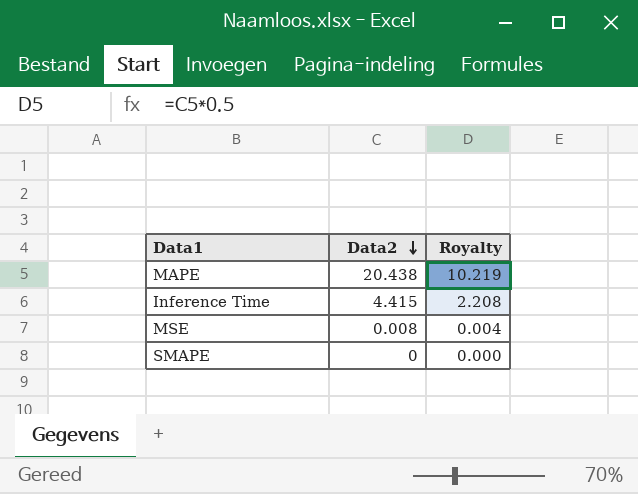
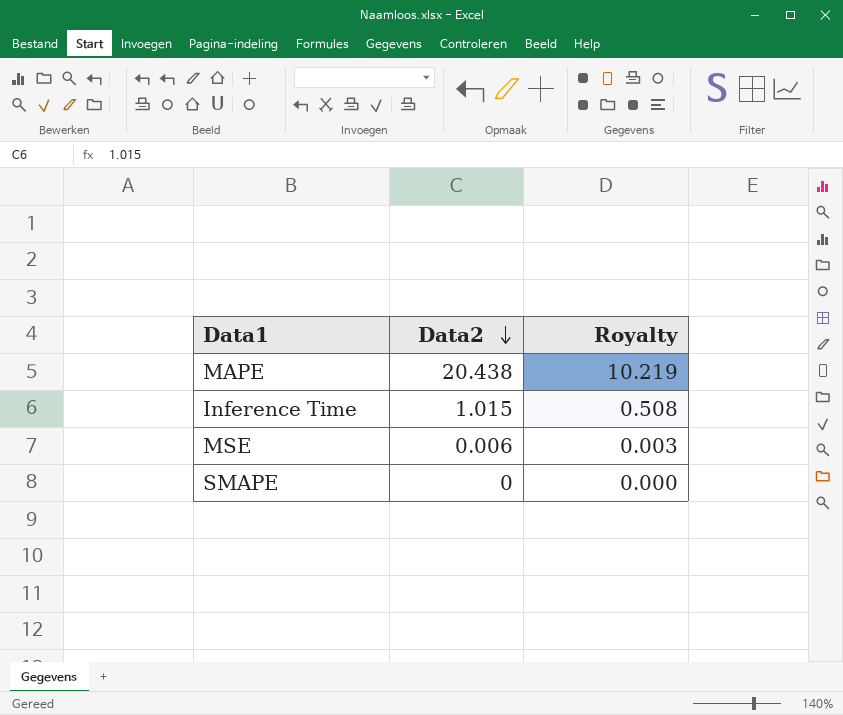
Inference Time | Data2: 4.415 -> 1.015
Inference Time | Royalty: 2.208 -> 0.508
MSE | Data2: 0.008 -> 0.006
MSE | Royalty: 0.004 -> 0.003

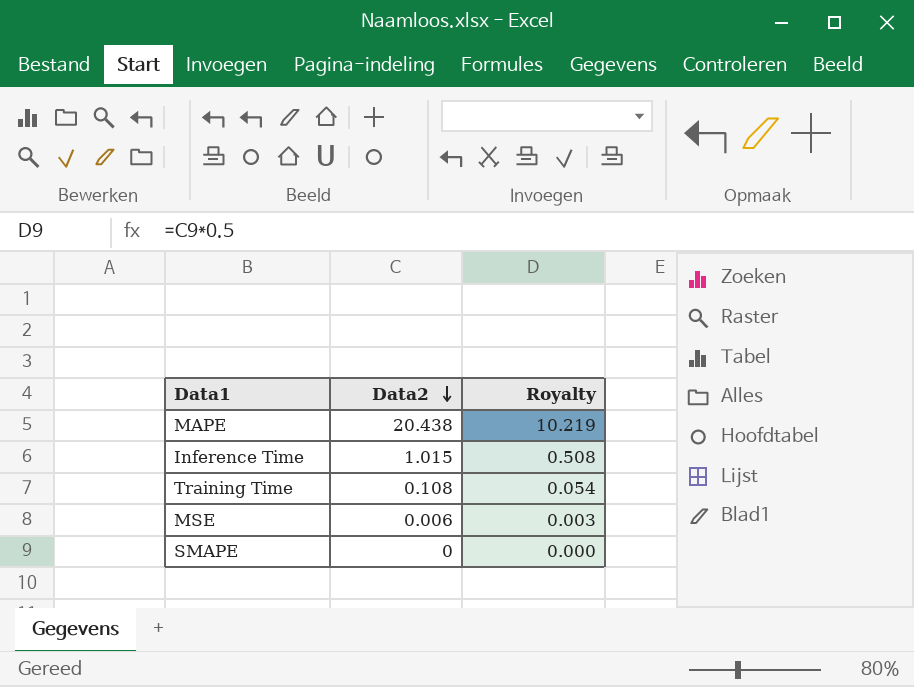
row Training Time: none -> 0.108 | 0.054

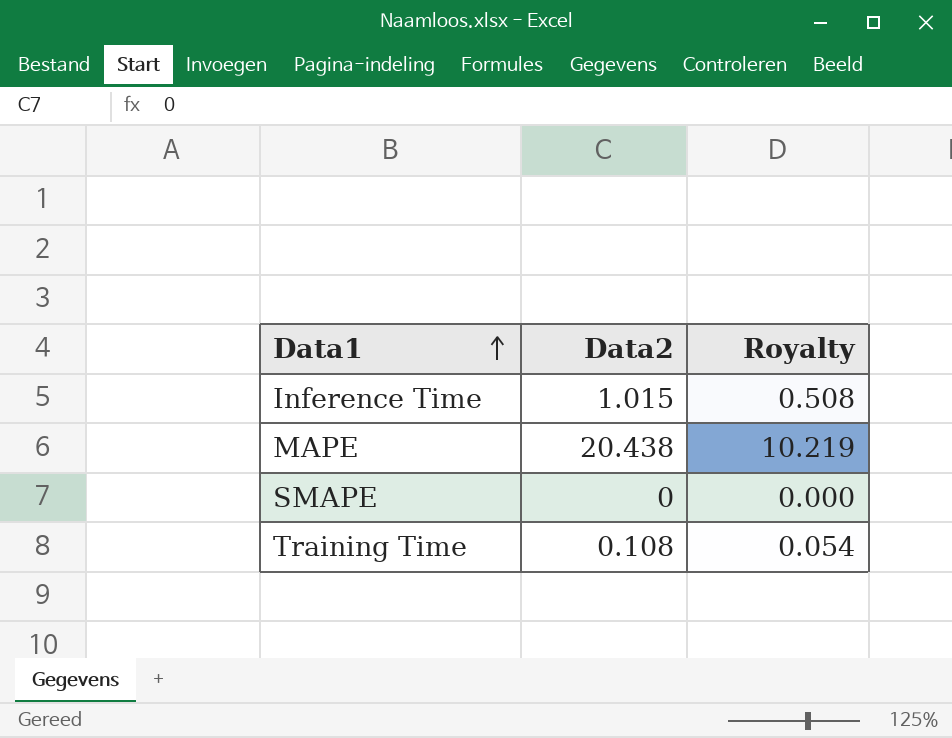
row order: Data2 descending -> Data1 ascending
row MSE: 0.006 | 0.003 -> none

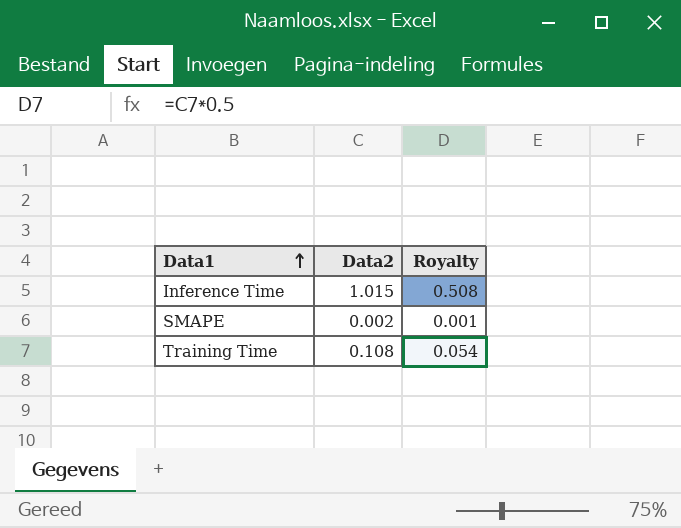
row MAPE: 20.438 | 10.219 -> none
SMAPE | Data2: 0 -> 0.002
SMAPE | Royalty: 0.000 -> 0.001

